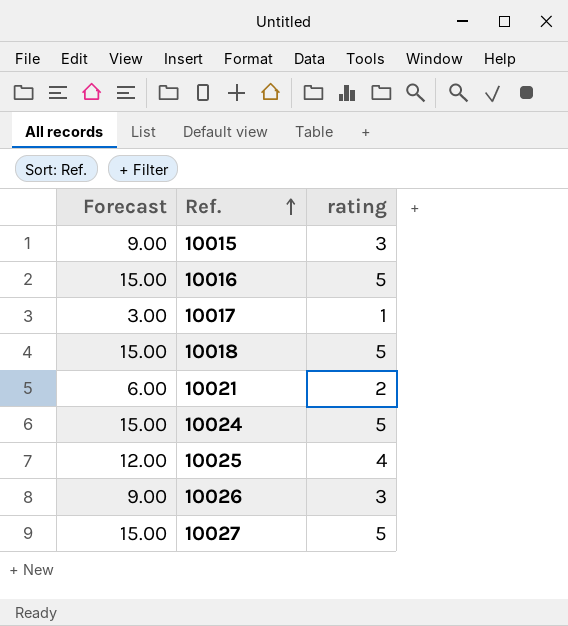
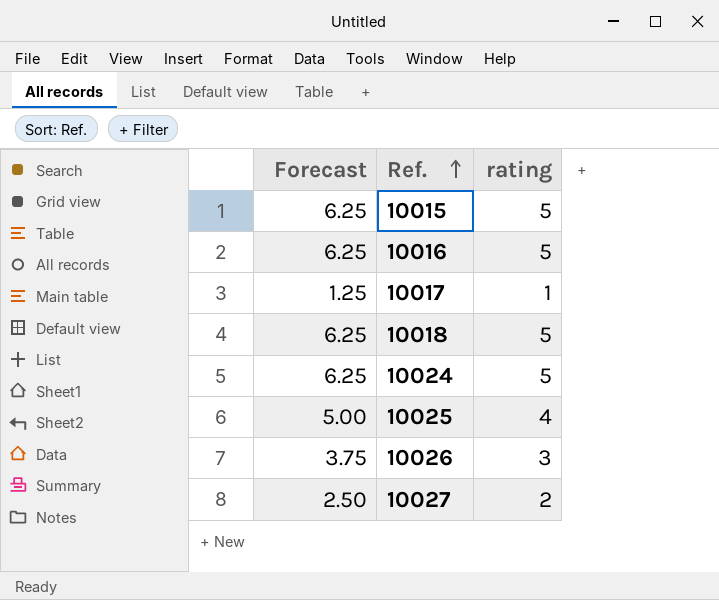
column Forecast | formula: [rating] * 3 -> [rating] * 1.25
row 10021: 6.00 | 2 -> none
10015 | rating: 3 -> 5
10027 | rating: 5 -> 2

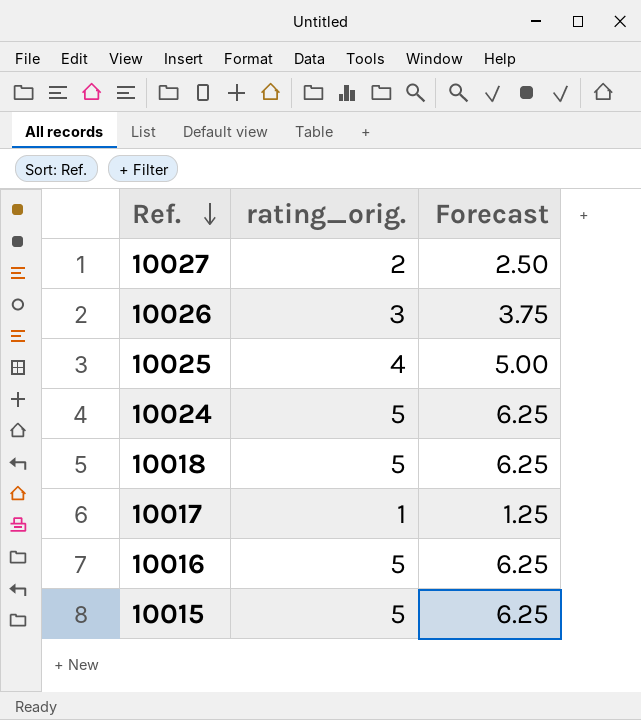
row order: Ref. ascending -> Ref. descending
column name: rating -> rating_orig.
column Forecast | position: 1 -> 3

